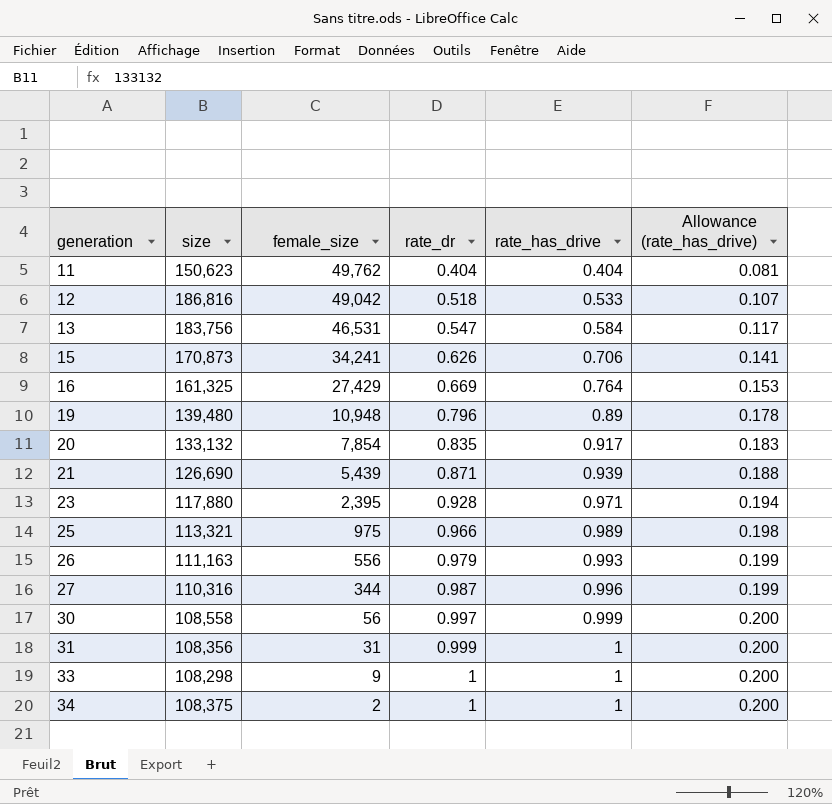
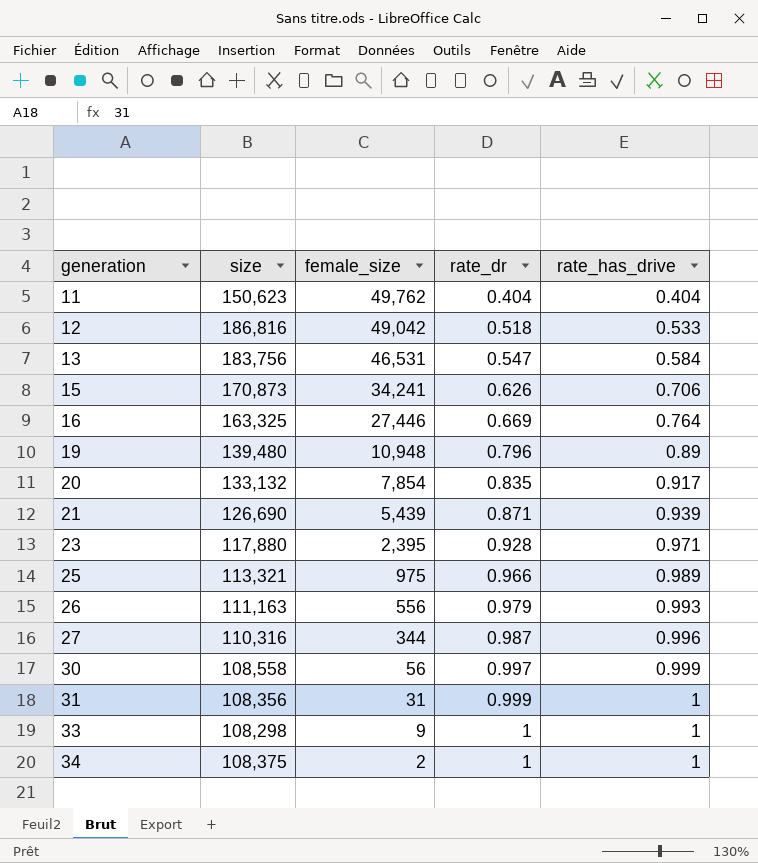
column Allowance (rate_has_drive) | formula: [rate_has_drive] * 0.2 -> none
16 | size: 161,325 -> 163,325
16 | female_size: 27,429 -> 27,446

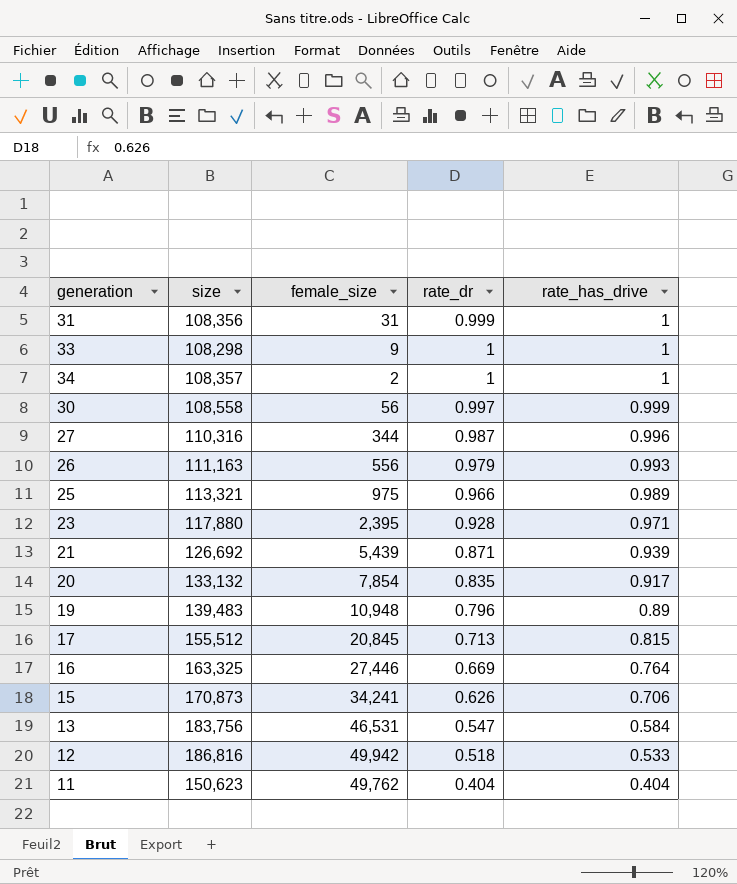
row order: generation ascending -> rate_has_drive descending
34 | size: 108,375 -> 108,357
21 | size: 126,690 -> 126,692
19 | size: 139,480 -> 139,483
row 17: none -> 155,512 | 20,845 | 0.713 | 0.815
12 | female_size: 49,042 -> 49,942

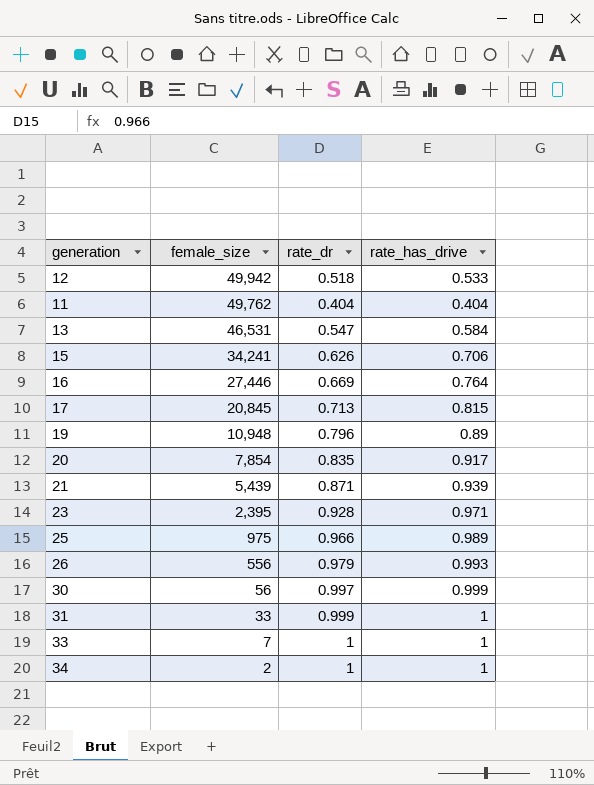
row order: rate_has_drive descending -> female_size descending
column size | position: 2 -> none
row 27: 110,316 | 344 | 0.987 | 0.996 -> none
31 | female_size: 31 -> 33
33 | female_size: 9 -> 7

